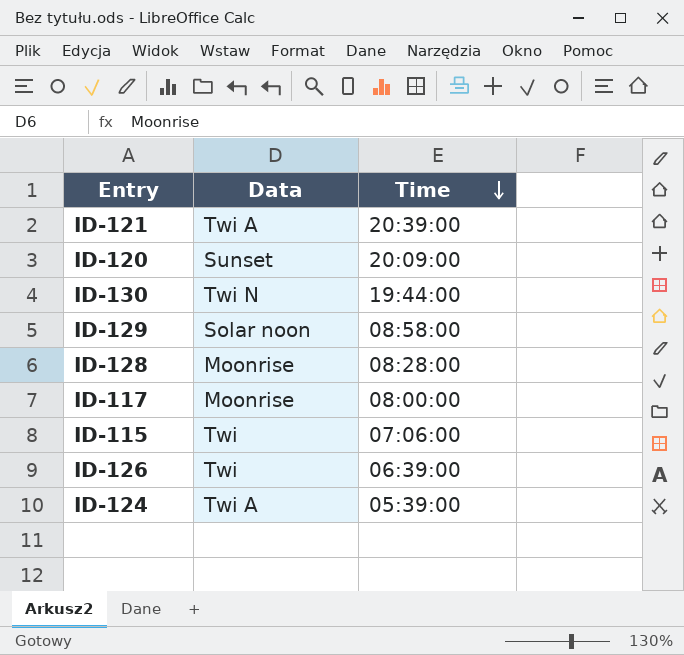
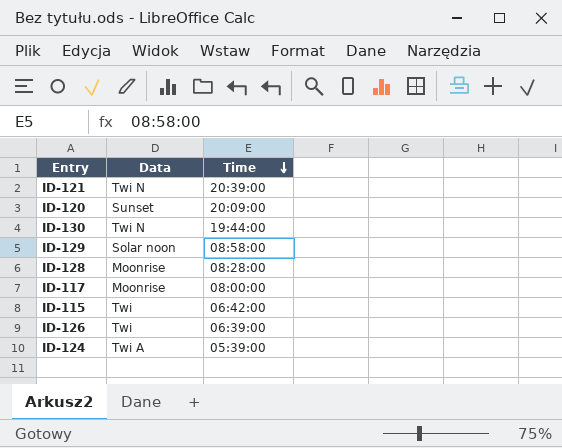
ID-121 | Data: Twi A -> Twi N
ID-115 | Time: 07:06:00 -> 06:42:00

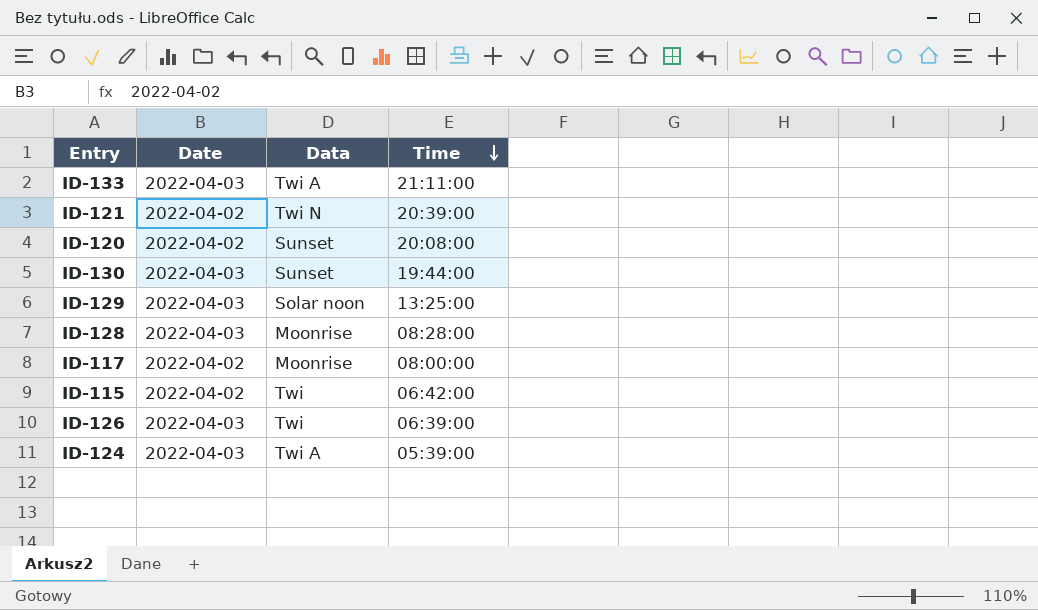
column Date | position: none -> 2
row ID-133: none -> 2022-04-03 | Twi A | 21:11:00
ID-120 | Time: 20:09:00 -> 20:08:00
ID-130 | Data: Twi N -> Sunset
ID-129 | Time: 08:58:00 -> 13:25:00

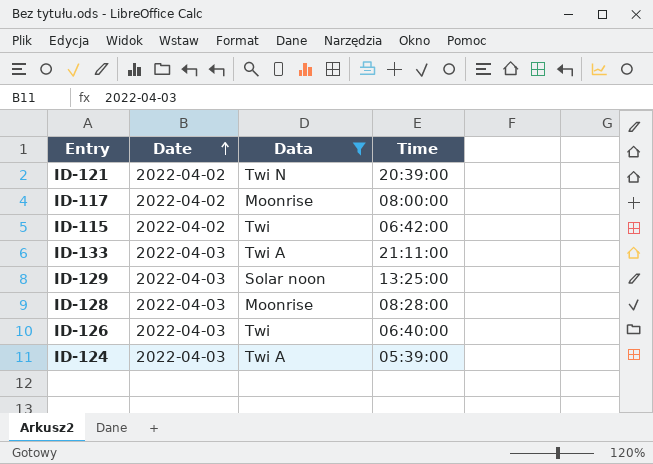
filter: none -> Data != Sunset
row order: Time descending -> Date ascending
ID-126 | Time: 06:39:00 -> 06:40:00

